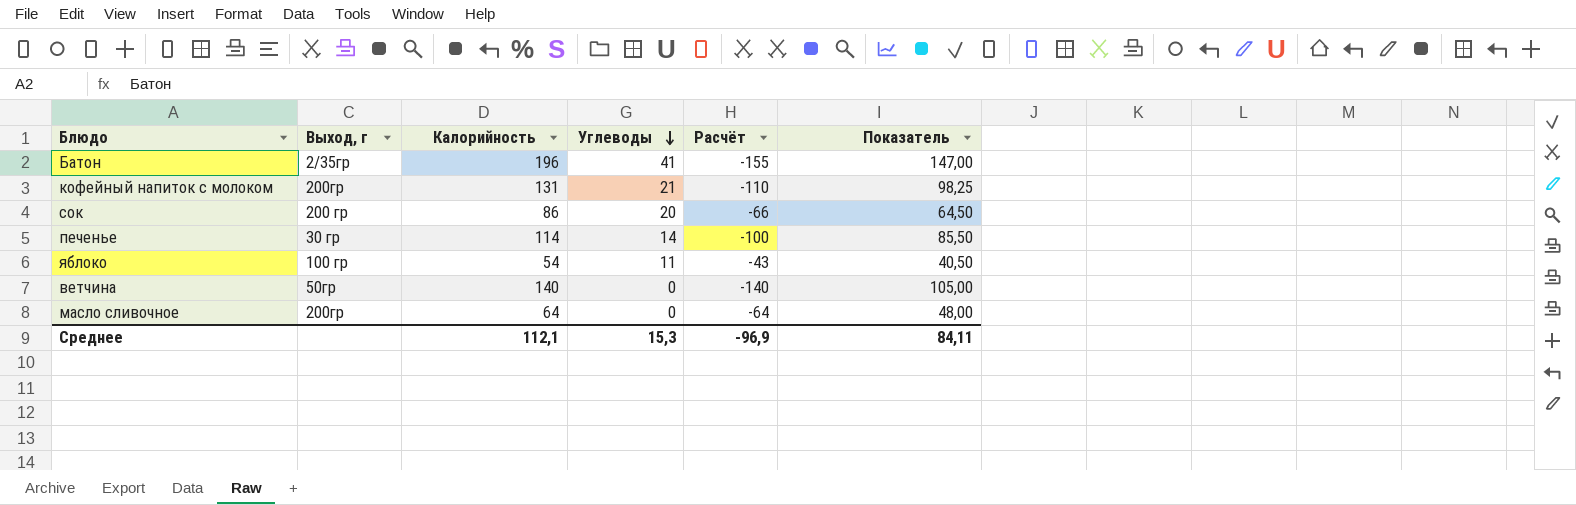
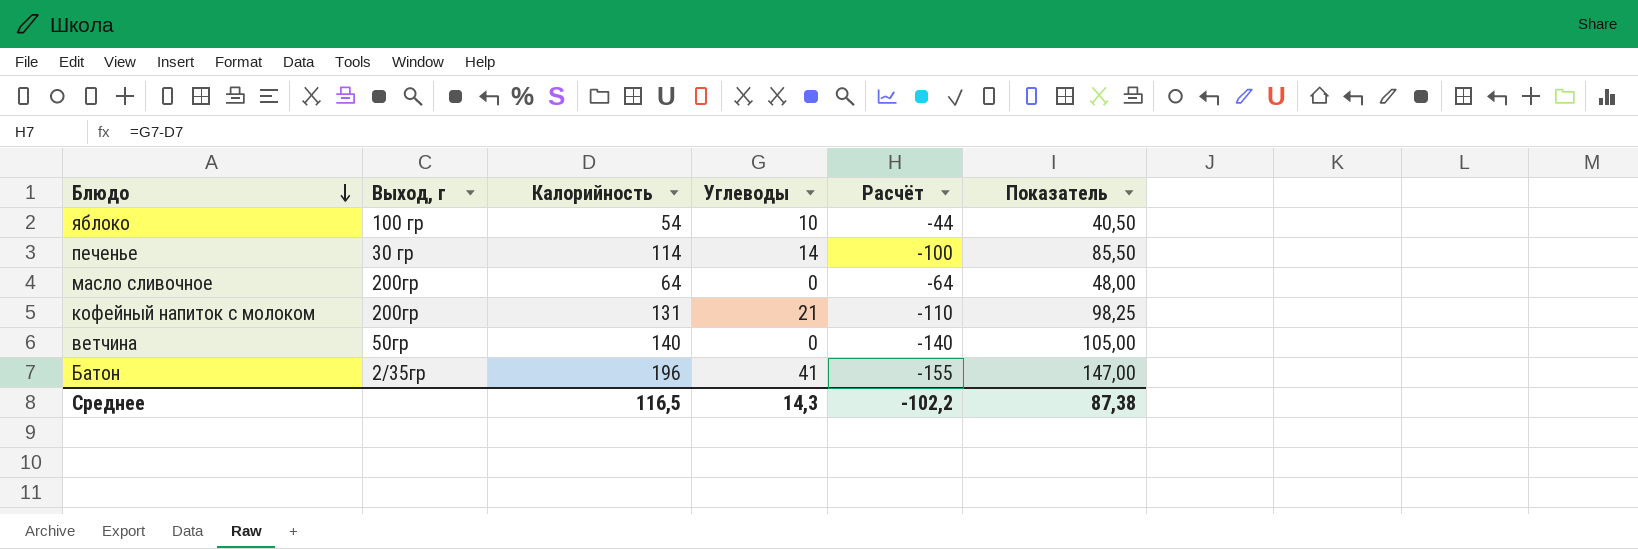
row order: Углеводы descending -> Блюдо descending
row сок: 200 гр | 86 | 20 | -66 | 64,50 -> none
яблоко | Углеводы: 11 -> 10
яблоко | Расчёт: -43 -> -44
Среднее | Калорийность: 112,1 -> 116,5
Среднее | Углеводы: 15,3 -> 14,3
Среднее | Расчёт: -96,9 -> -102,2
Среднее | Показатель: 84,11 -> 87,38

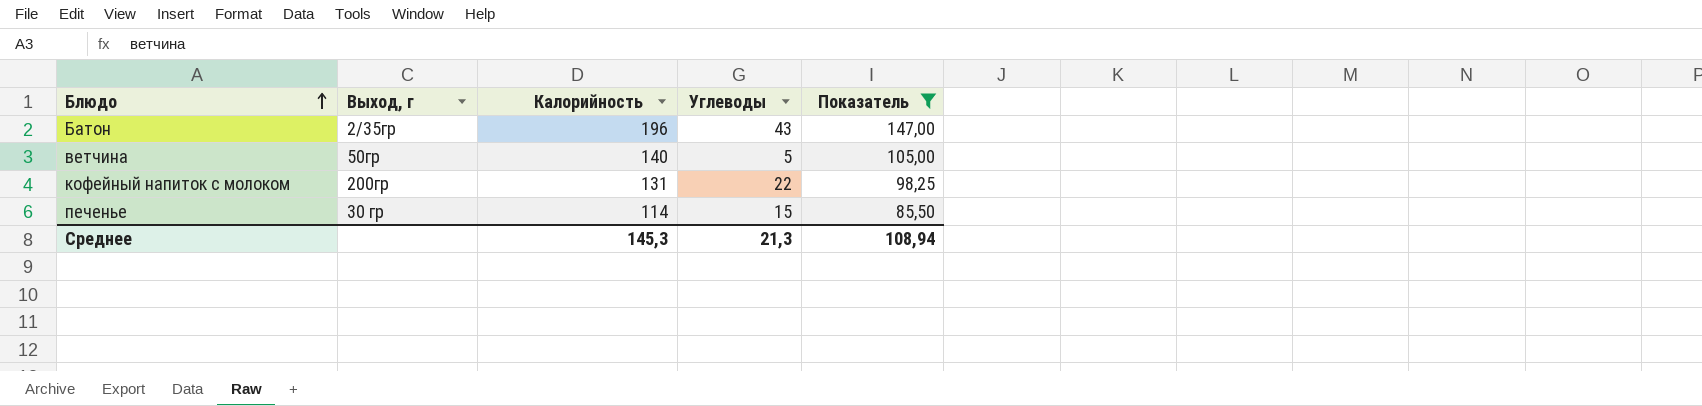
filter: none -> Показатель >= 85,50
row order: Блюдо descending -> Блюдо ascending
column Расчёт | formula: [Углеводы] - [Калорийность] -> none
Батон | Углеводы: 41 -> 43
ветчина | Углеводы: 0 -> 5
кофейный напиток с молоком | Углеводы: 21 -> 22
печенье | Углеводы: 14 -> 15
Среднее | Калорийность: 116,5 -> 145,3
Среднее | Углеводы: 14,3 -> 21,3
Среднее | Показатель: 87,38 -> 108,94

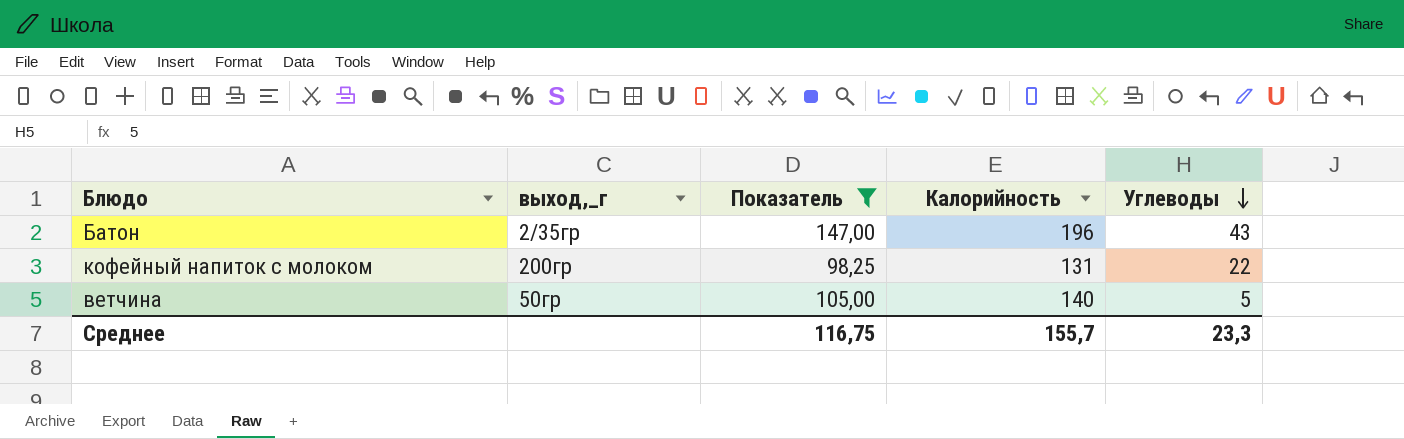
row order: Блюдо ascending -> Углеводы descending
column name: Выход, г -> выход,_г
column Показатель | position: 5 -> 3
row печенье: 30 гр | 114 | 15 | 85,50 -> none
Среднее | Показатель: 108,94 -> 116,75
Среднее | Калорийность: 145,3 -> 155,7
Среднее | Углеводы: 21,3 -> 23,3

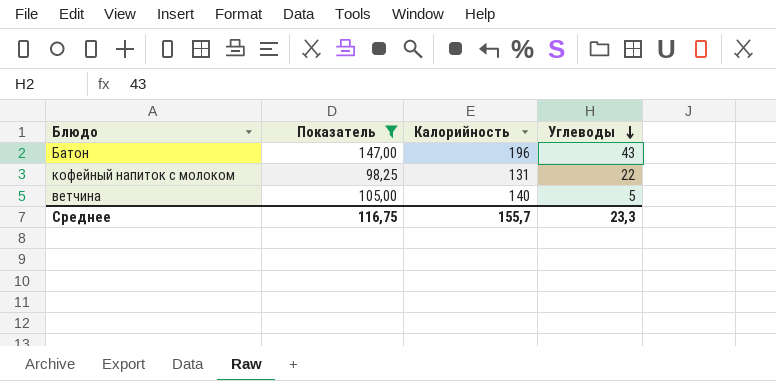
column выход,_г | position: 2 -> none

